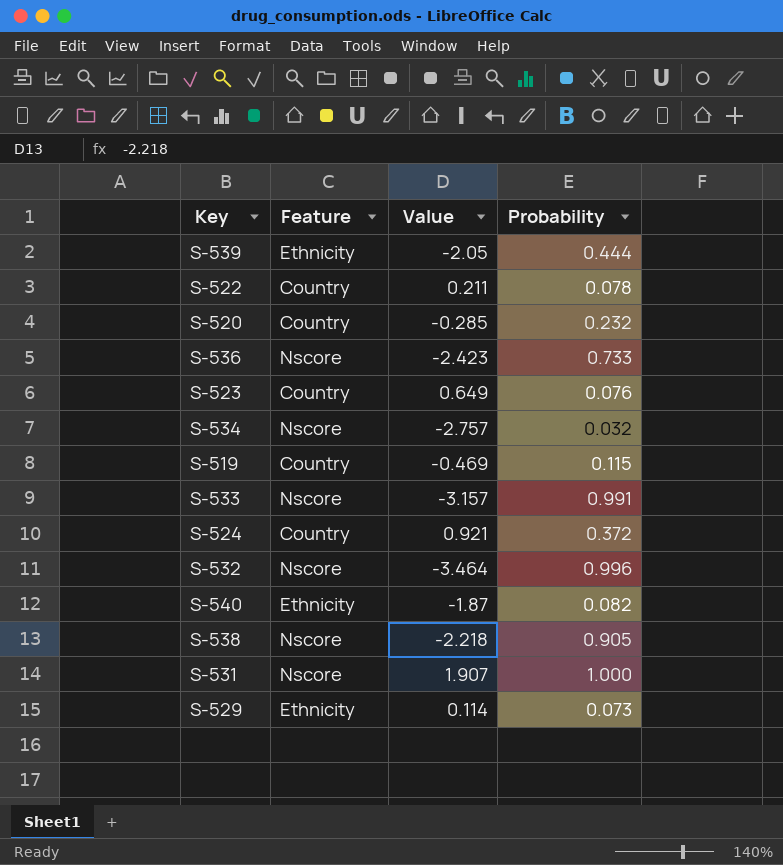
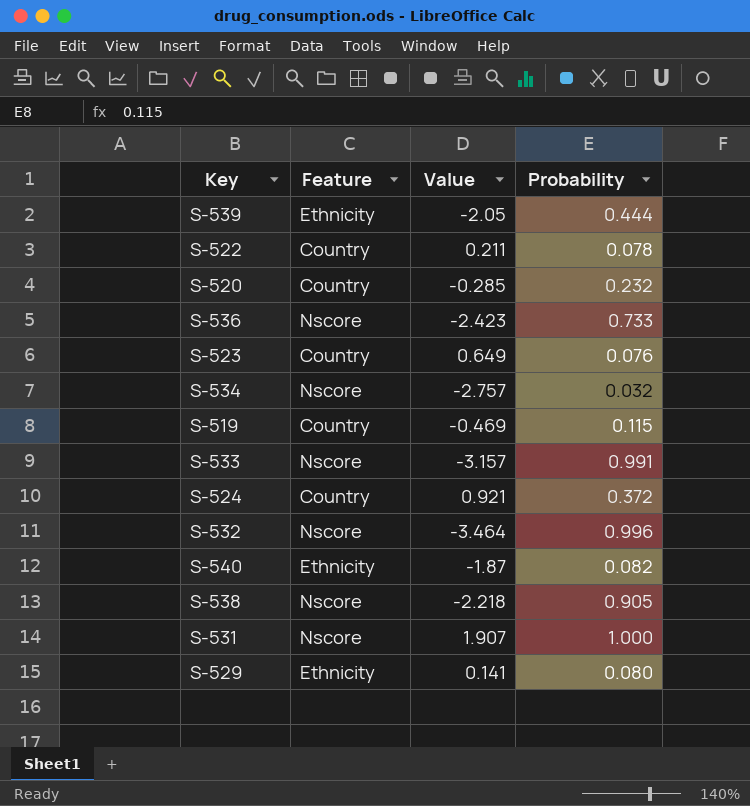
S-529 | Value: 0.114 -> 0.141
S-529 | Probability: 0.073 -> 0.080

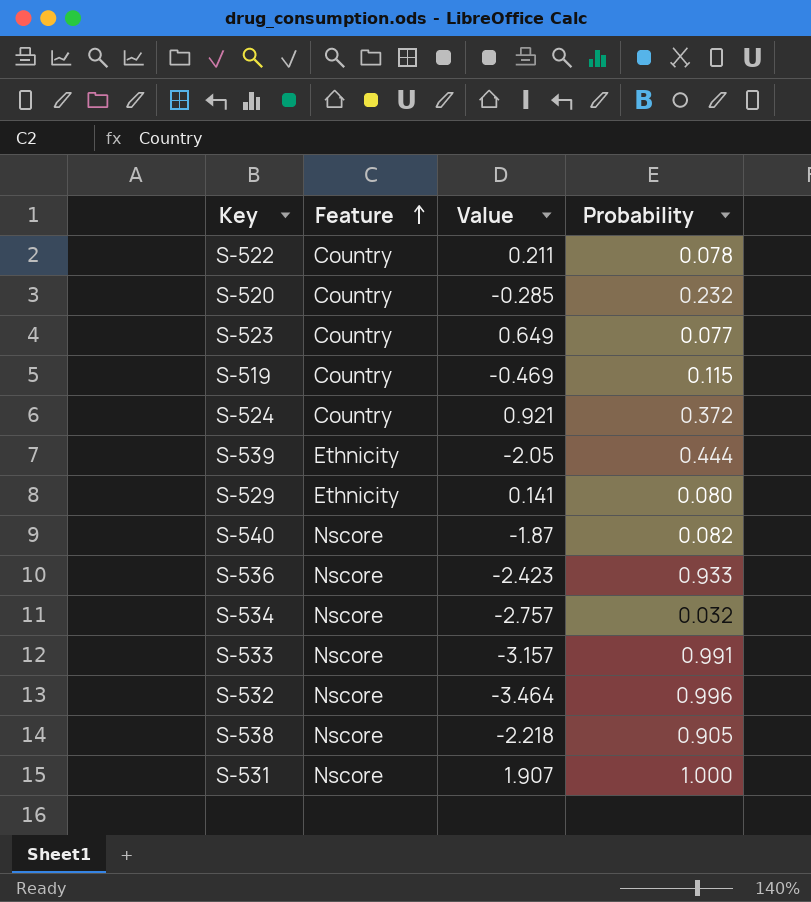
row order: none -> Feature ascending
S-523 | Probability: 0.076 -> 0.077
S-540 | Feature: Ethnicity -> Nscore
S-536 | Probability: 0.733 -> 0.933

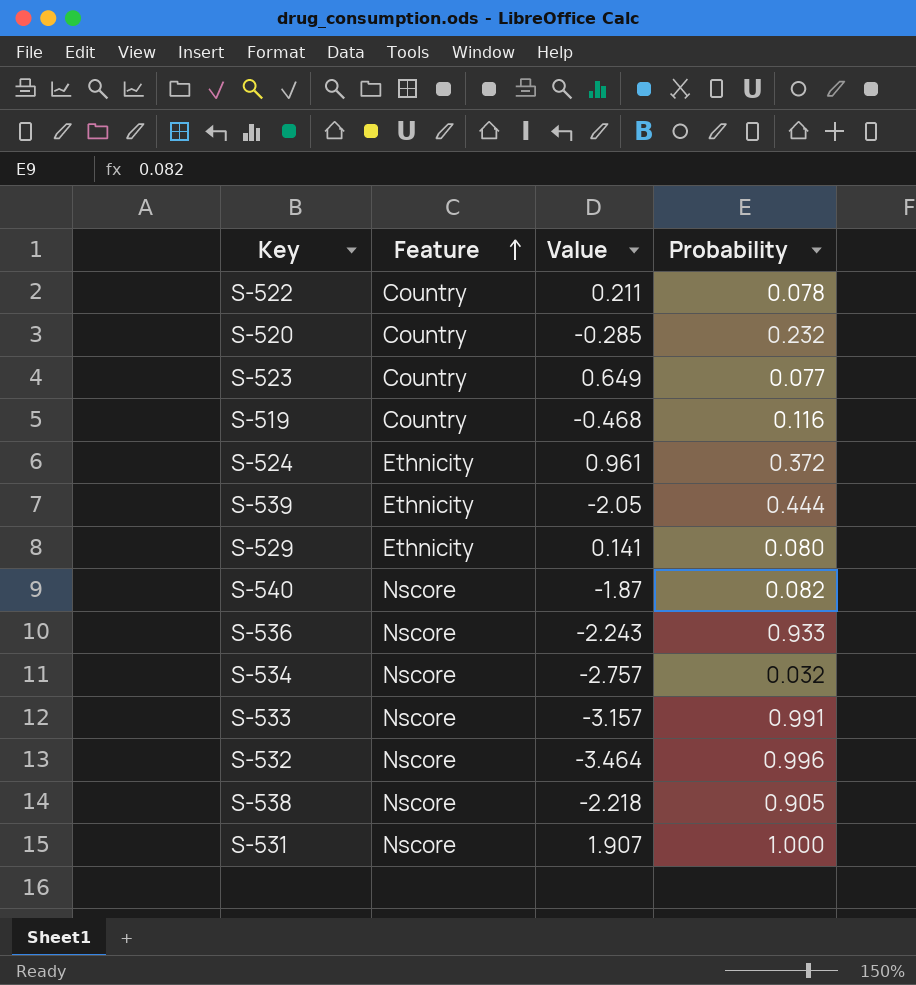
S-519 | Value: -0.469 -> -0.468
S-519 | Probability: 0.115 -> 0.116
S-524 | Feature: Country -> Ethnicity
S-524 | Value: 0.921 -> 0.961
S-536 | Value: -2.423 -> -2.243

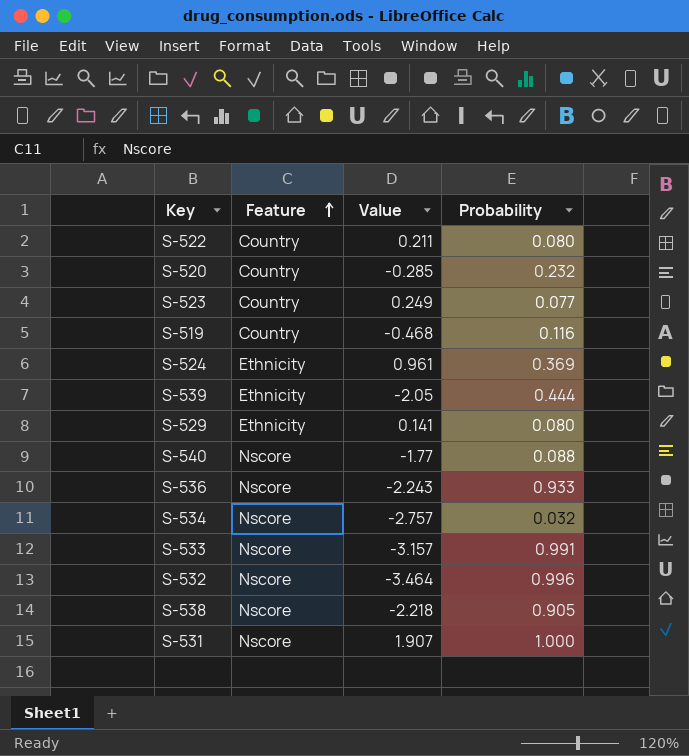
S-522 | Probability: 0.078 -> 0.080
S-523 | Value: 0.649 -> 0.249
S-524 | Probability: 0.372 -> 0.369
S-540 | Value: -1.87 -> -1.77
S-540 | Probability: 0.082 -> 0.088

